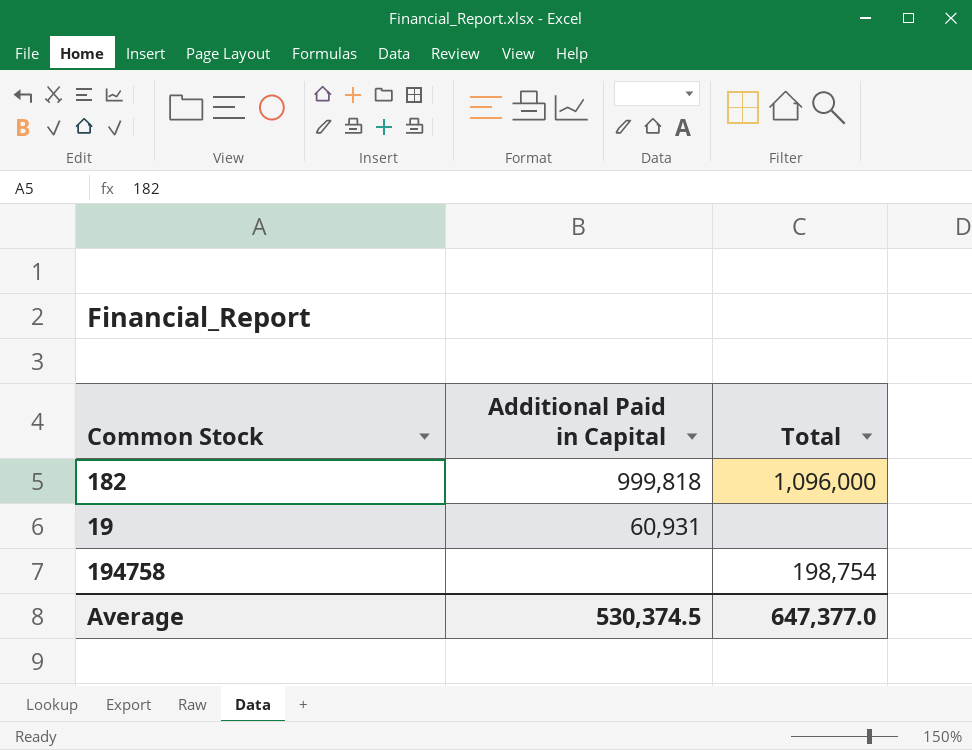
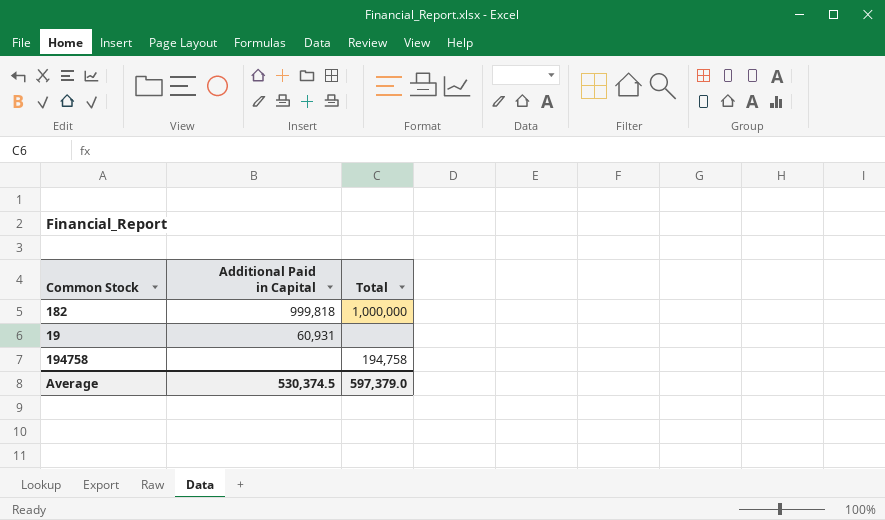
182 | Total: 1,096,000 -> 1,000,000
194758 | Total: 198,754 -> 194,758
Average | Total: 647,377.0 -> 597,379.0

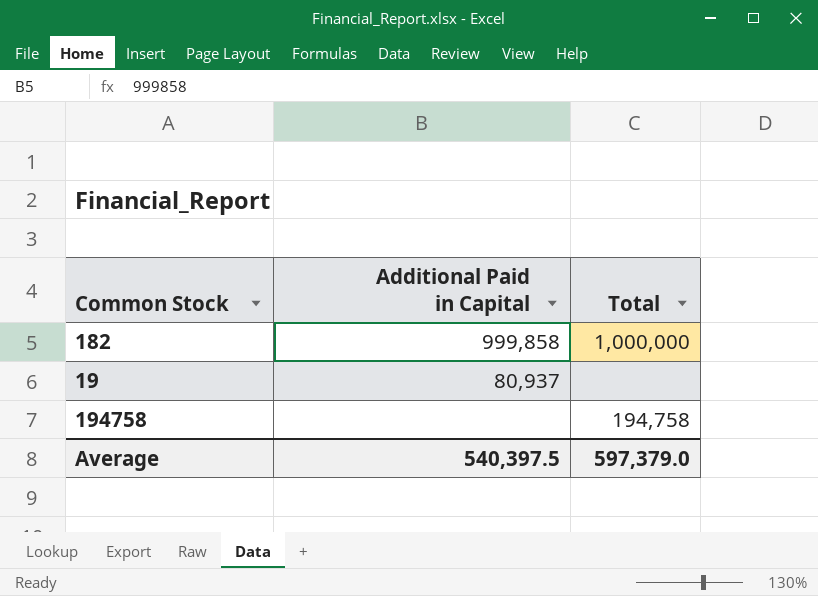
182 | Additional Paid in Capital: 999,818 -> 999,858
19 | Additional Paid in Capital: 60,931 -> 80,937
Average | Additional Paid in Capital: 530,374.5 -> 540,397.5

